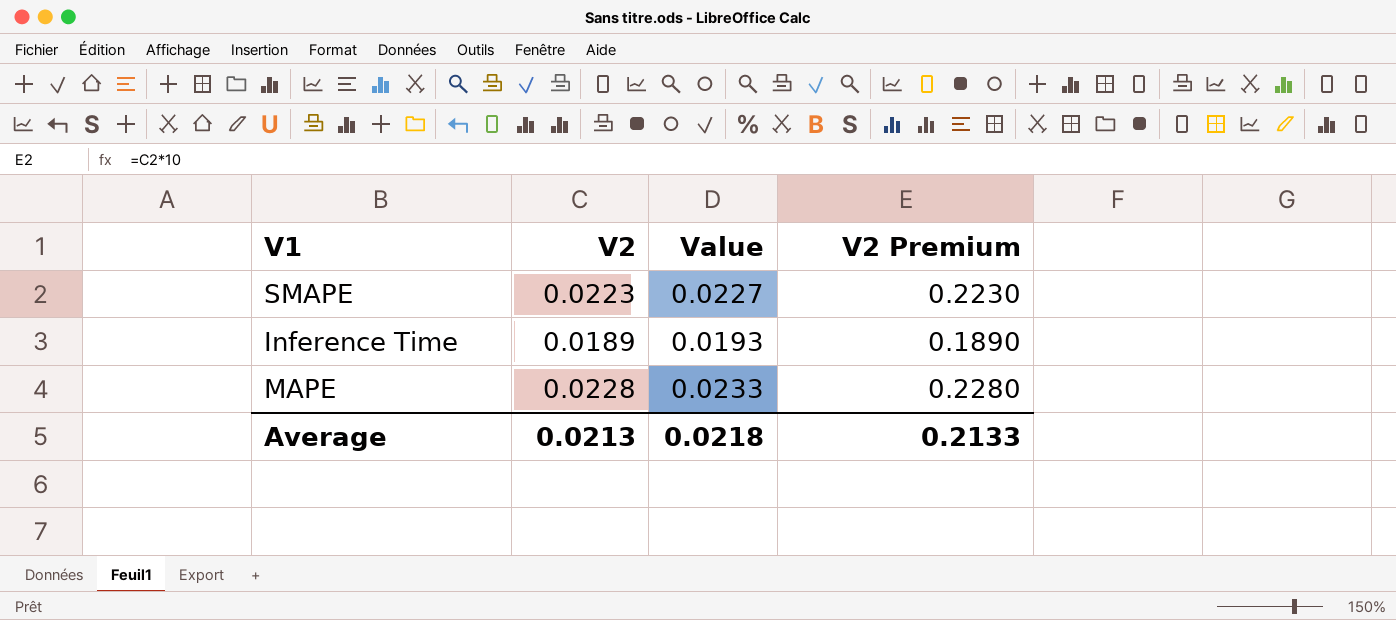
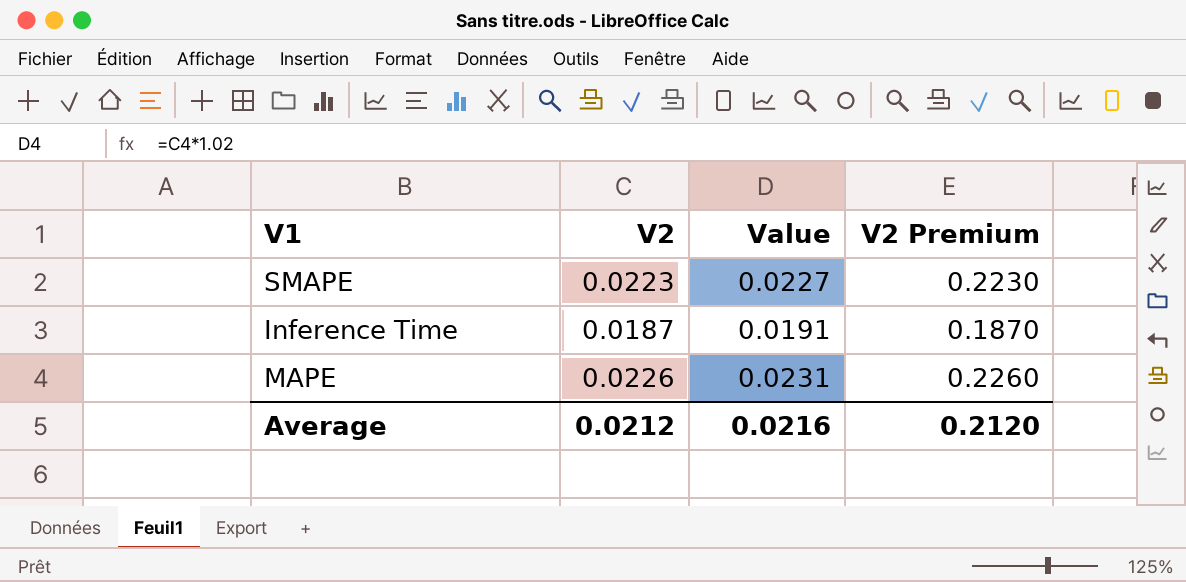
Inference Time | V2: 0.0189 -> 0.0187
Inference Time | Value: 0.0193 -> 0.0191
Inference Time | V2 Premium: 0.1890 -> 0.1870
MAPE | V2: 0.0228 -> 0.0226
MAPE | Value: 0.0233 -> 0.0231
MAPE | V2 Premium: 0.2280 -> 0.2260
Average | V2: 0.0213 -> 0.0212
Average | Value: 0.0218 -> 0.0216
Average | V2 Premium: 0.2133 -> 0.2120

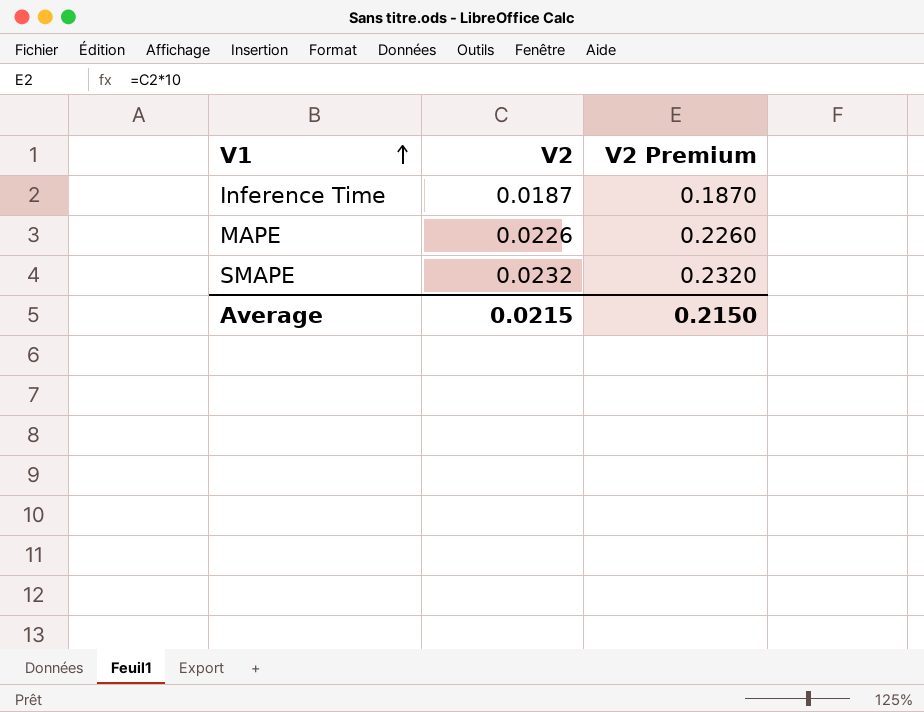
row order: none -> V1 ascending
column Value | formula: [V2] * 1.02 -> none
SMAPE | V2: 0.0223 -> 0.0232
SMAPE | V2 Premium: 0.2230 -> 0.2320
Average | V2: 0.0212 -> 0.0215
Average | V2 Premium: 0.2120 -> 0.2150

